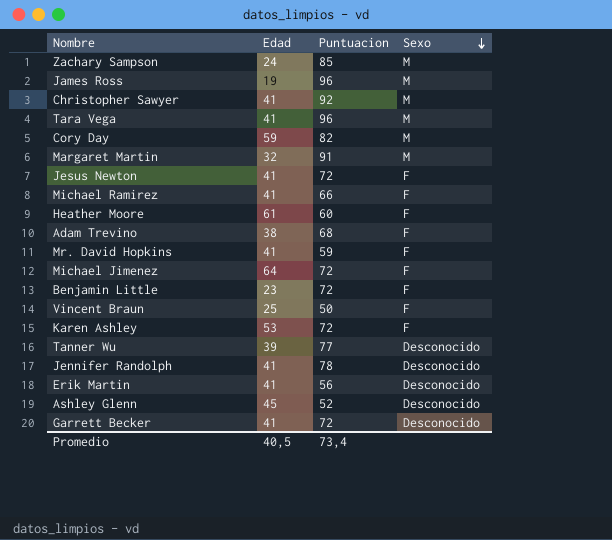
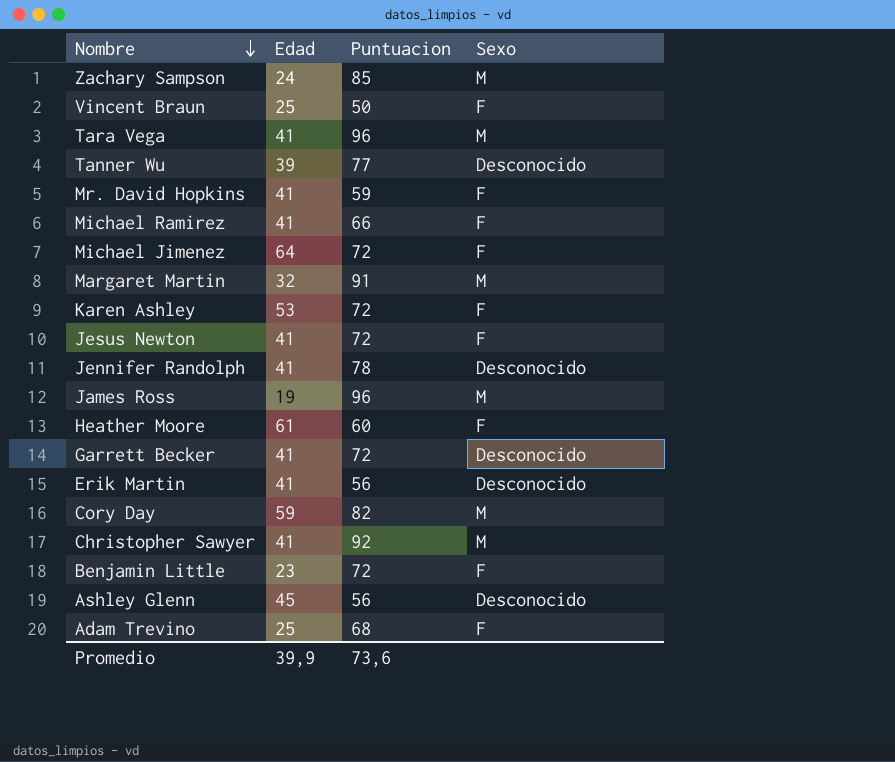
row order: Sexo descending -> Nombre descending
Ashley Glenn | Puntuacion: 52 -> 56
Adam Trevino | Edad: 38 -> 25
Promedio | Edad: 40,5 -> 39,9
Promedio | Puntuacion: 73,4 -> 73,6

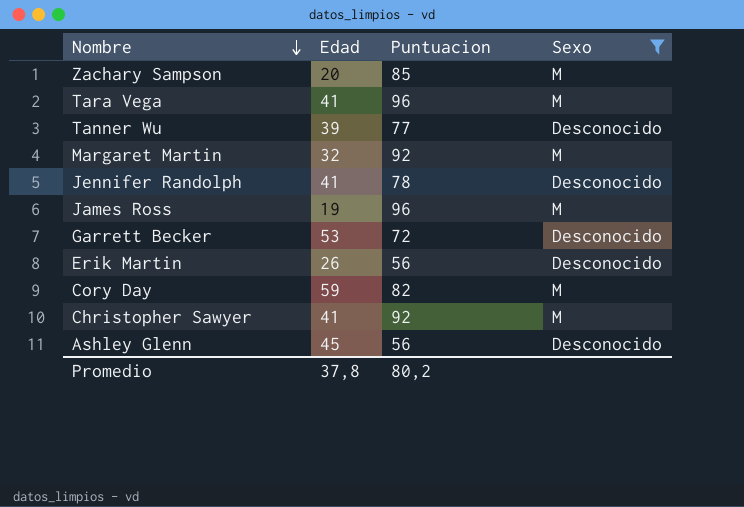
filter: none -> Sexo != F
Zachary Sampson | Edad: 24 -> 20
Margaret Martin | Puntuacion: 91 -> 92
Garrett Becker | Edad: 41 -> 53
Erik Martin | Edad: 41 -> 26
Promedio | Edad: 39,9 -> 37,8
Promedio | Puntuacion: 73,6 -> 80,2

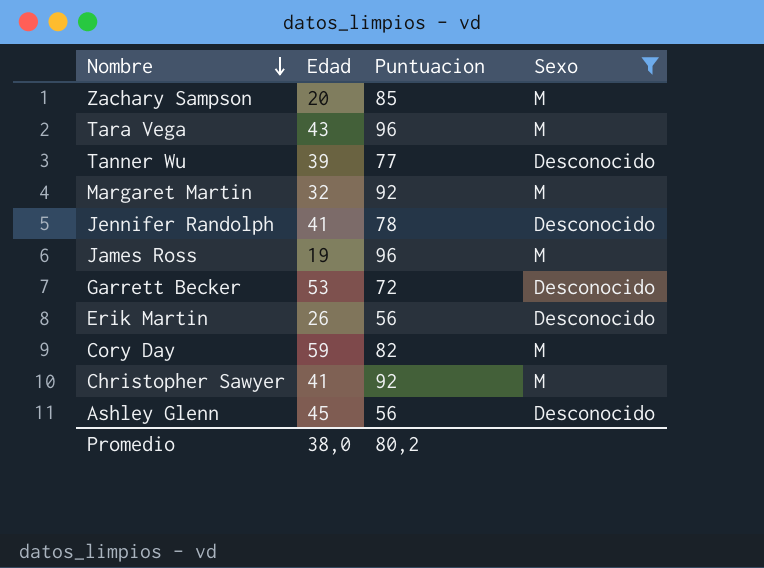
Tara Vega | Edad: 41 -> 43
Promedio | Edad: 37,8 -> 38,0

